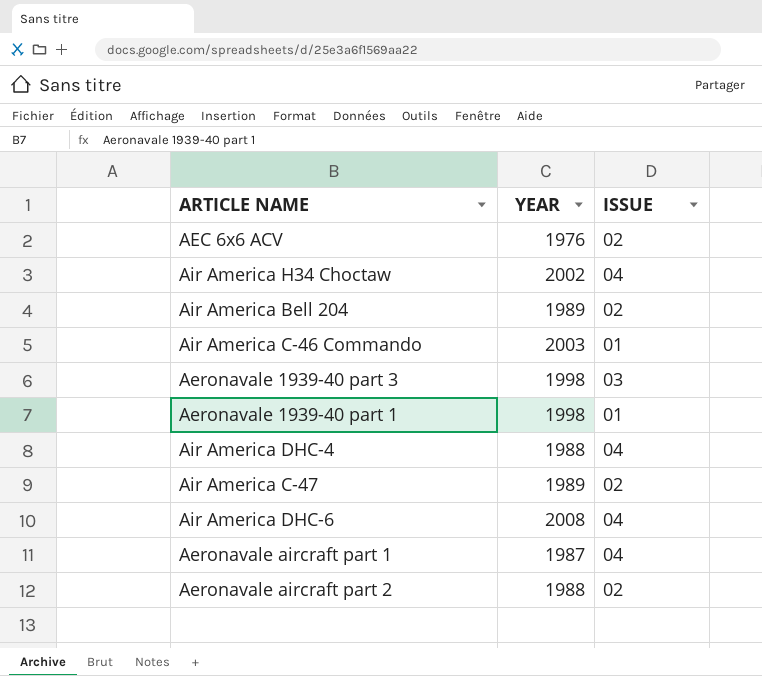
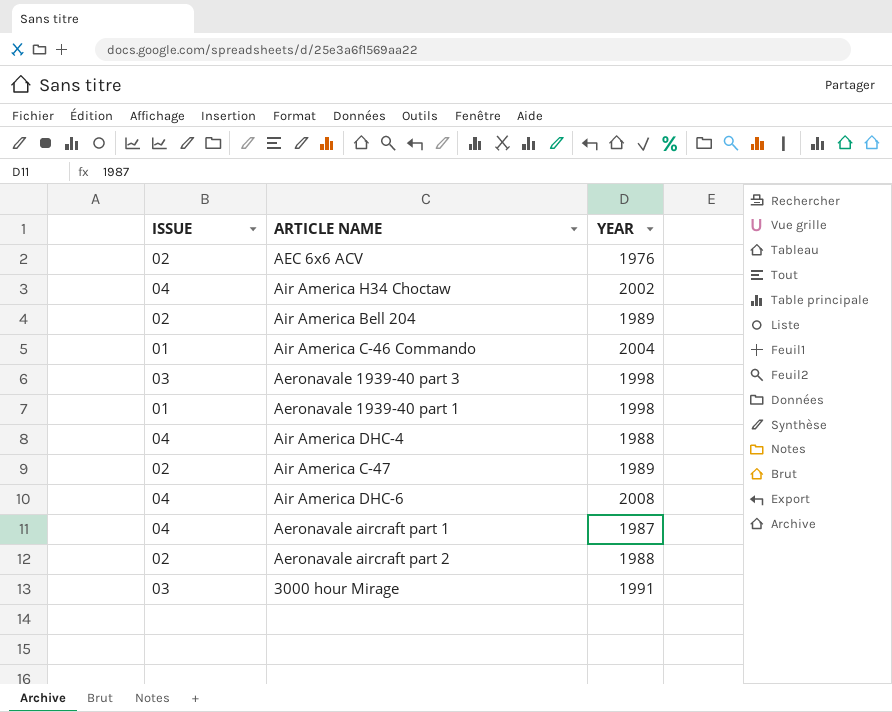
column ISSUE | position: 3 -> 1
Air America C-46 Commando | YEAR: 2003 -> 2004
row 3000 hour Mirage: none -> 03 | 1991

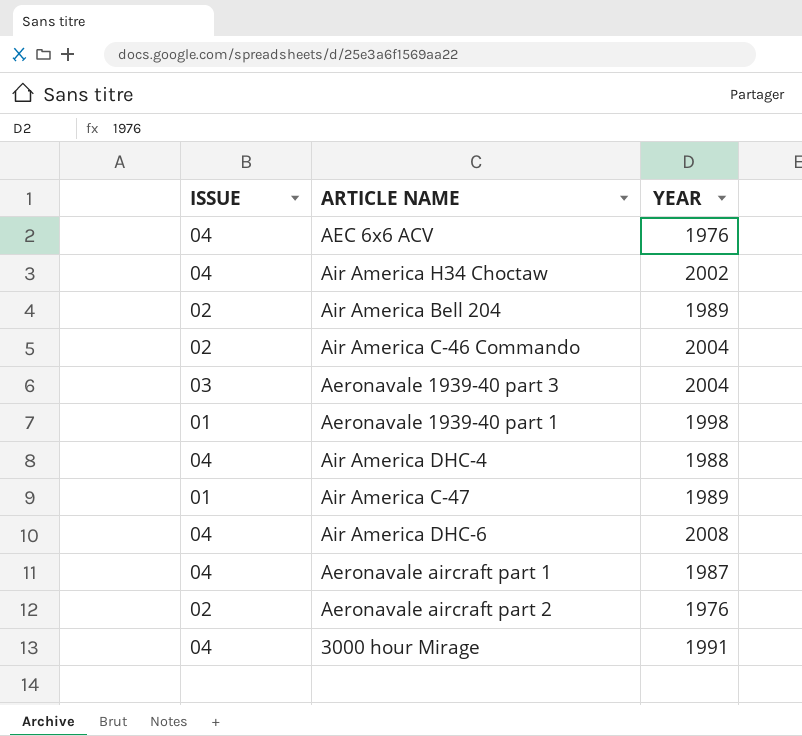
AEC 6x6 ACV | ISSUE: 02 -> 04
Air America C-46 Commando | ISSUE: 01 -> 02
Aeronavale 1939-40 part 3 | YEAR: 1998 -> 2004
Air America C-47 | ISSUE: 02 -> 01
Aeronavale aircraft part 2 | YEAR: 1988 -> 1976
3000 hour Mirage | ISSUE: 03 -> 04

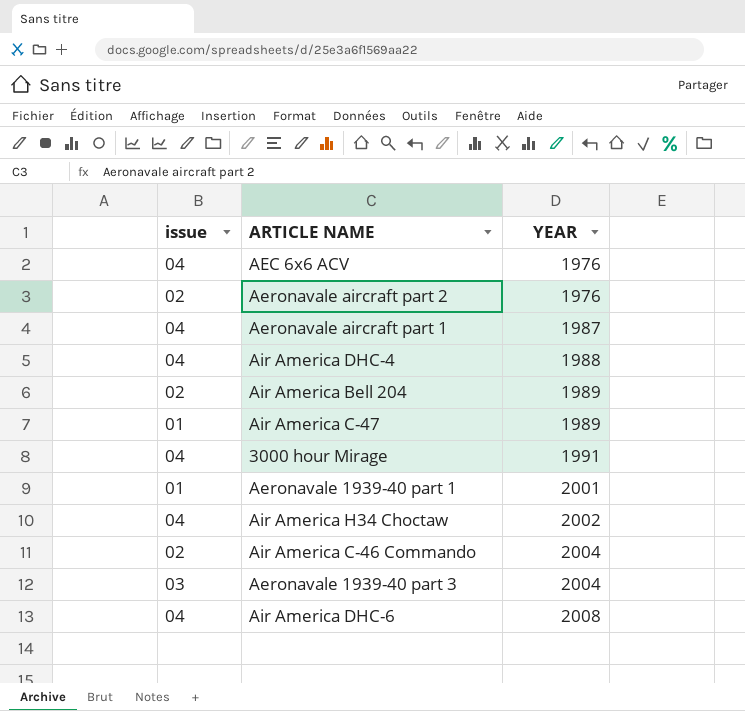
row order: none -> YEAR ascending
column name: ISSUE -> issue
Aeronavale 1939-40 part 1 | YEAR: 1998 -> 2001

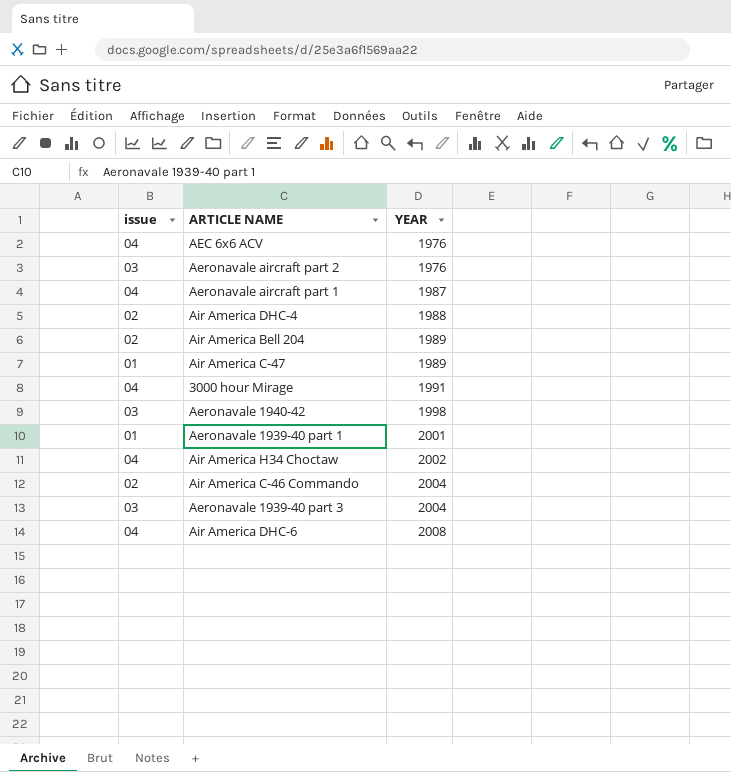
Aeronavale aircraft part 2 | issue: 02 -> 03
Air America DHC-4 | issue: 04 -> 02
row Aeronavale 1940-42: none -> 03 | 1998

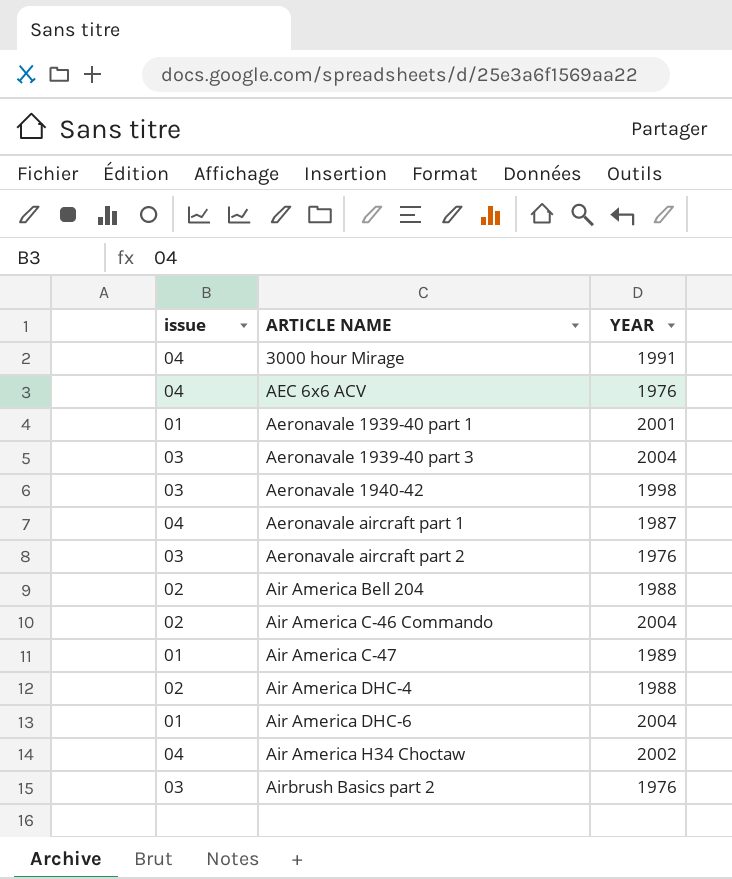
row order: YEAR ascending -> ARTICLE NAME ascending
Air America Bell 204 | YEAR: 1989 -> 1988
Air America DHC-6 | issue: 04 -> 01
Air America DHC-6 | YEAR: 2008 -> 2004
row Airbrush Basics part 2: none -> 03 | 1976

